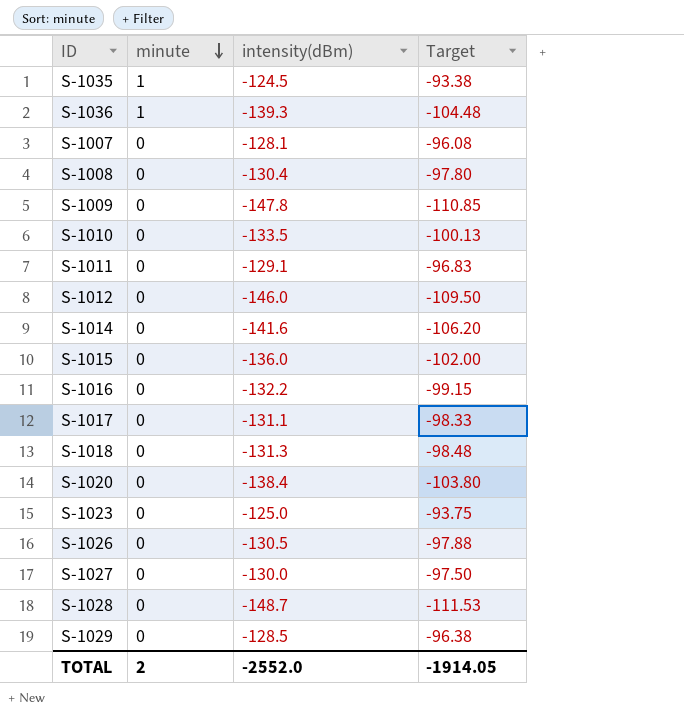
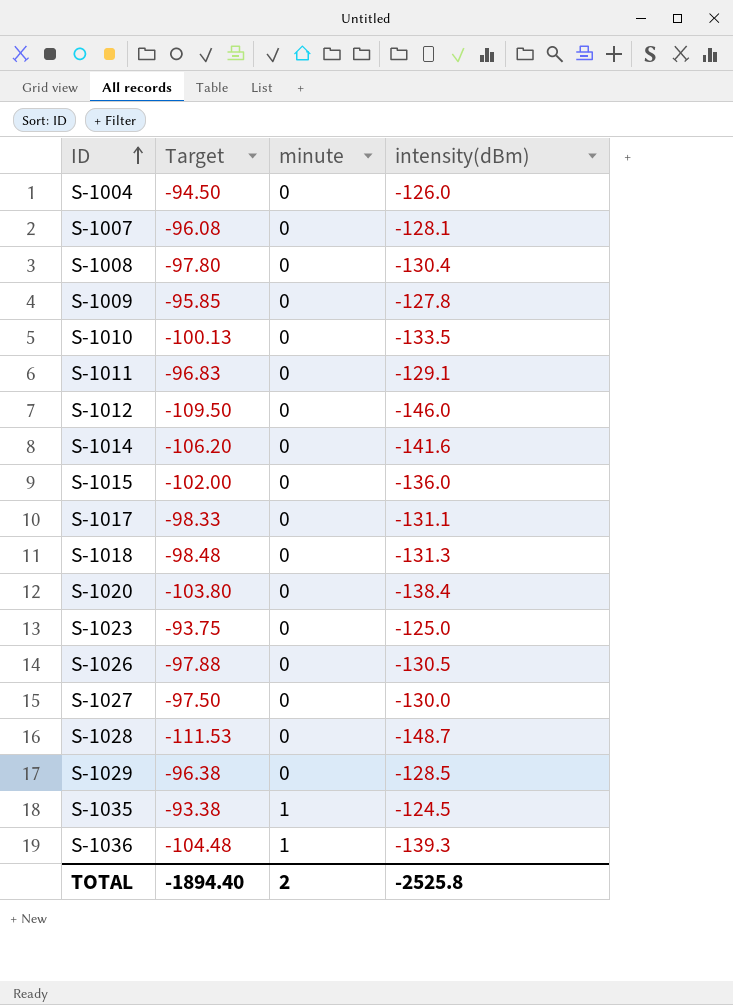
row order: minute descending -> ID ascending
column Target | position: 4 -> 2
row S-1016: 0 | -132.2 | -99.15 -> none
row S-1004: none -> -94.50 | 0 | -126.0
S-1009 | Target: -110.85 -> -95.85
S-1009 | intensity(dBm): -147.8 -> -127.8
TOTAL | Target: -1914.05 -> -1894.40
TOTAL | intensity(dBm): -2552.0 -> -2525.8

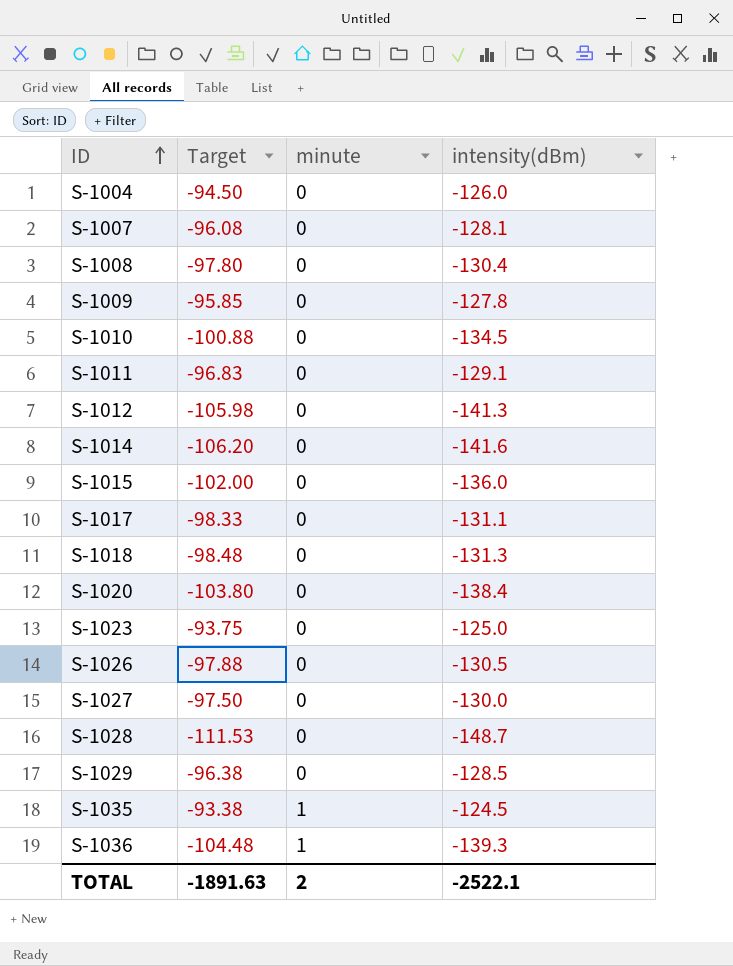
S-1010 | Target: -100.13 -> -100.88
S-1010 | intensity(dBm): -133.5 -> -134.5
S-1012 | Target: -109.50 -> -105.98
S-1012 | intensity(dBm): -146.0 -> -141.3
TOTAL | Target: -1894.40 -> -1891.63
TOTAL | intensity(dBm): -2525.8 -> -2522.1

